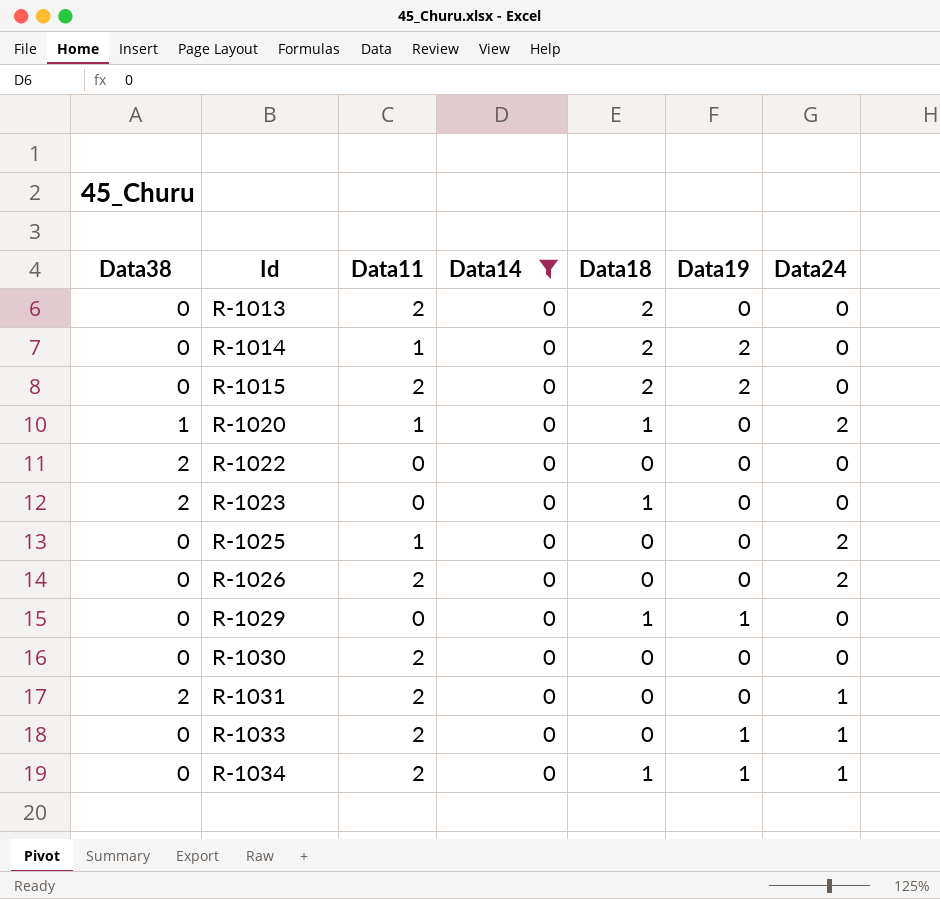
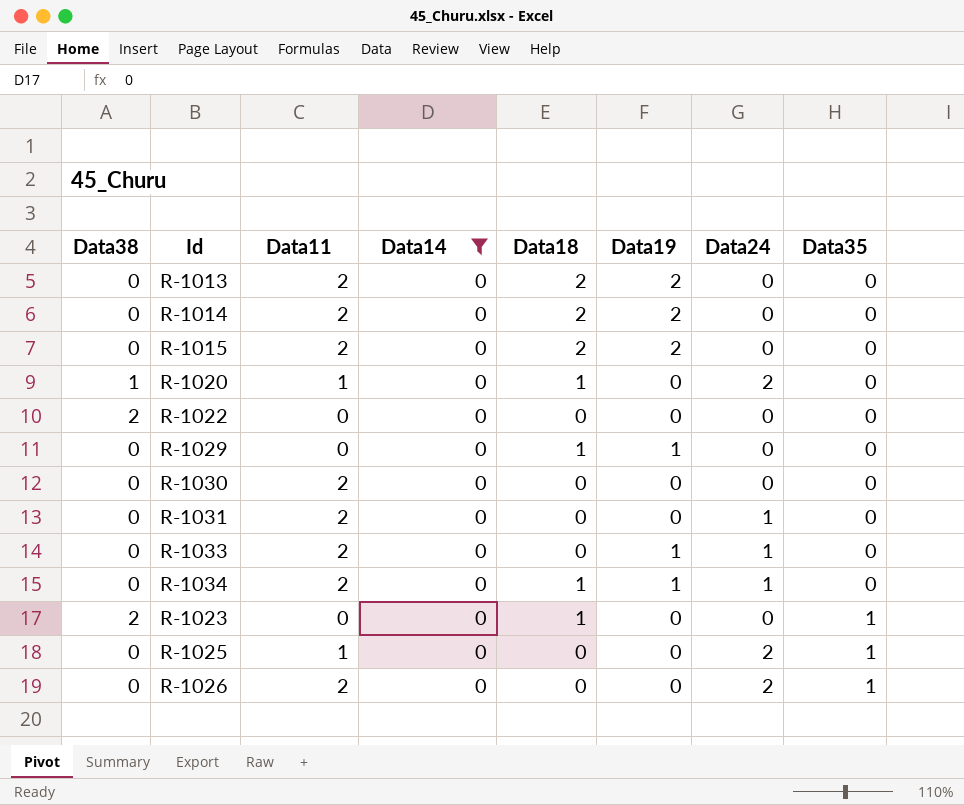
row order: Id ascending -> Data35 ascending
column Data35 | position: none -> 8
R-1013 | Data19: 0 -> 2
R-1014 | Data11: 1 -> 2
R-1031 | Data38: 2 -> 0

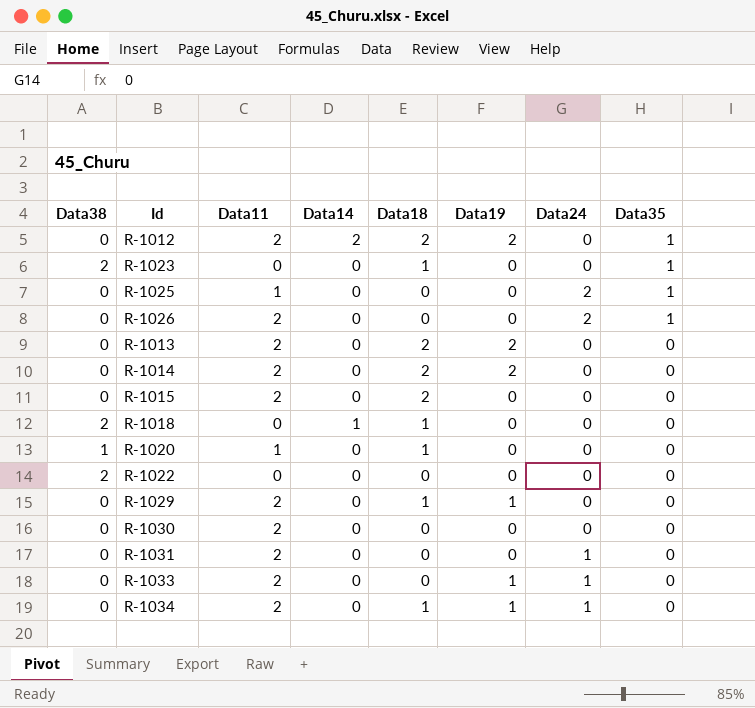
filter: Data14 = 0 -> none
row order: Data35 ascending -> Data35 descending
R-1015 | Data19: 2 -> 0
R-1020 | Data24: 2 -> 0
R-1029 | Data11: 0 -> 2

